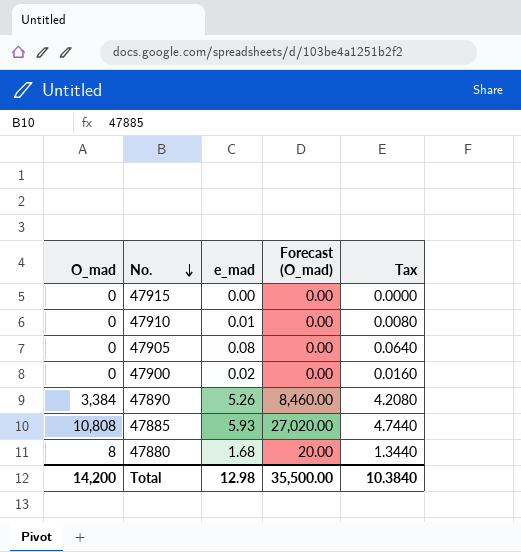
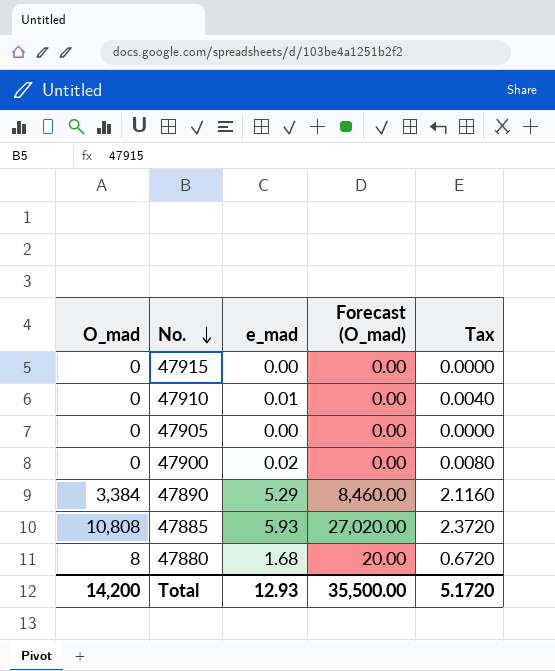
column Tax | formula: [e_mad] * 0.8 -> [e_mad] * 0.4
47905 | e_mad: 0.08 -> 0.00
47890 | e_mad: 5.26 -> 5.29
Total | e_mad: 12.98 -> 12.93
Total | Tax: 10.3840 -> 5.1720

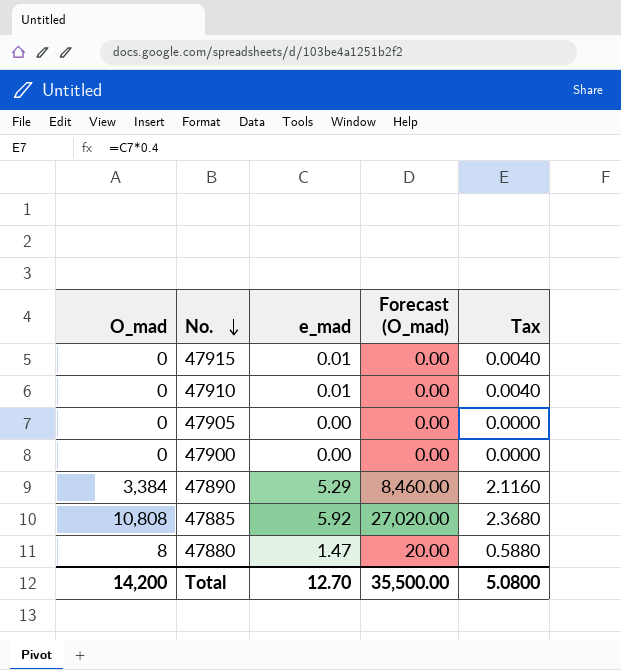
47915 | e_mad: 0.00 -> 0.01
47915 | Tax: 0.0000 -> 0.0040
47900 | e_mad: 0.02 -> 0.00
47900 | Tax: 0.0080 -> 0.0000
47885 | e_mad: 5.93 -> 5.92
47885 | Tax: 2.3720 -> 2.3680
47880 | e_mad: 1.68 -> 1.47
47880 | Tax: 0.6720 -> 0.5880
Total | e_mad: 12.93 -> 12.70
Total | Tax: 5.1720 -> 5.0800

